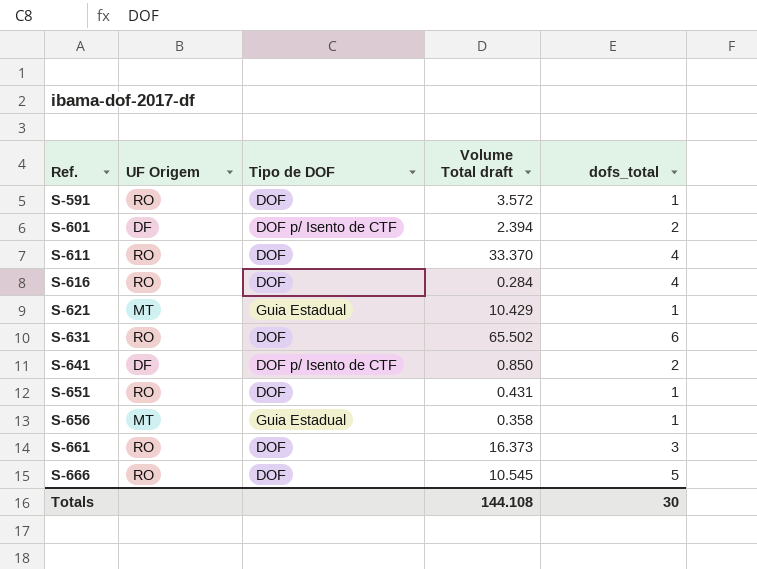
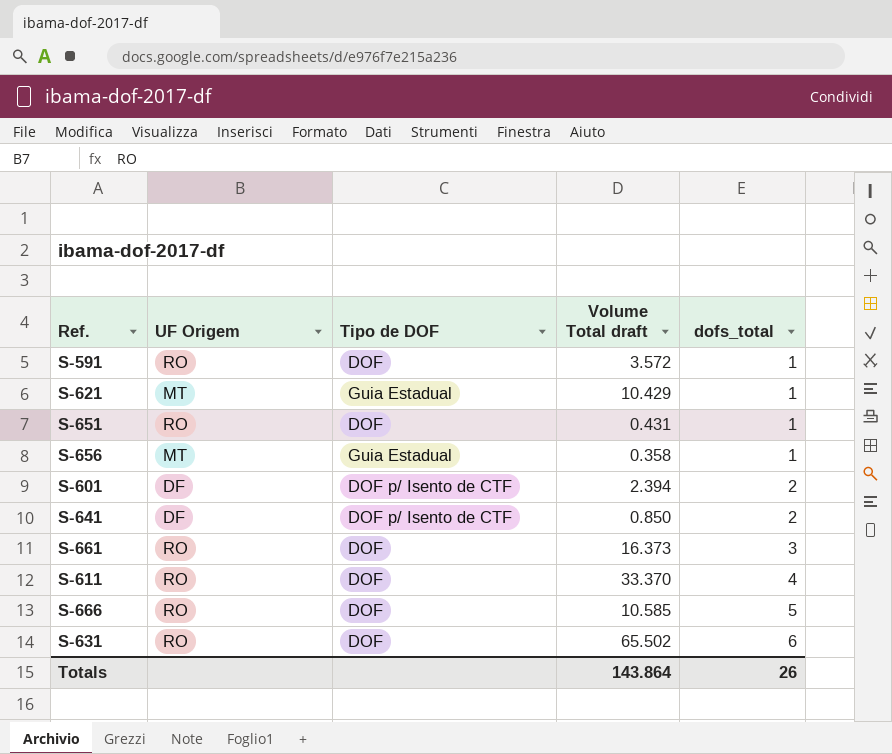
row order: Ref. ascending -> dofs_total ascending
row S-616: RO | DOF | 0.284 | 4 -> none
S-666 | Volume Total draft: 10.545 -> 10.585
Totals | Volume Total draft: 144.108 -> 143.864
Totals | dofs_total: 30 -> 26

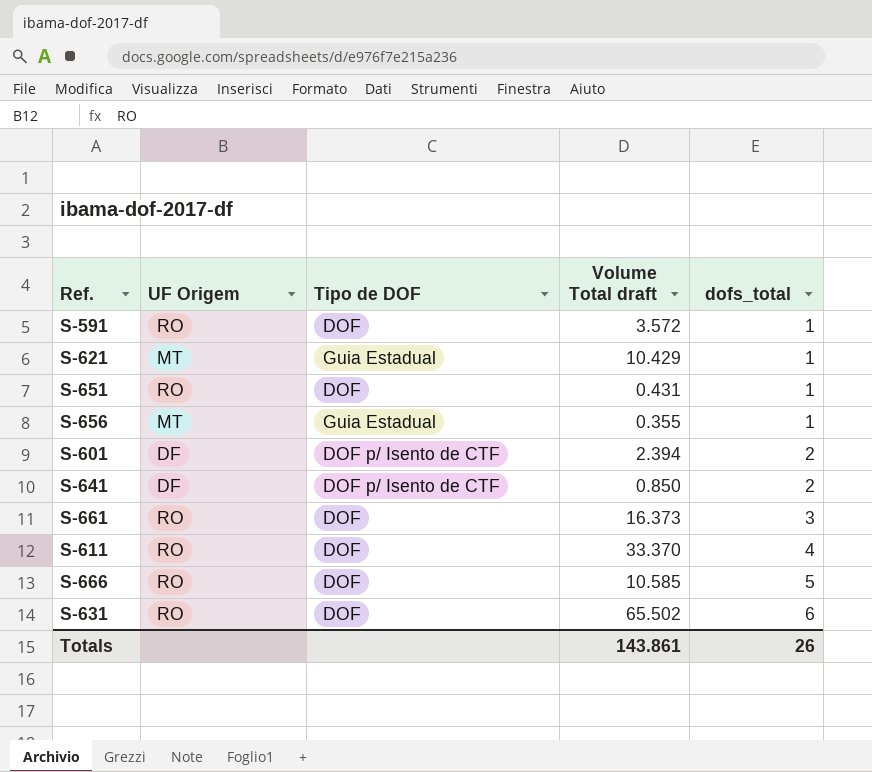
S-656 | Volume Total draft: 0.358 -> 0.355
Totals | Volume Total draft: 143.864 -> 143.861

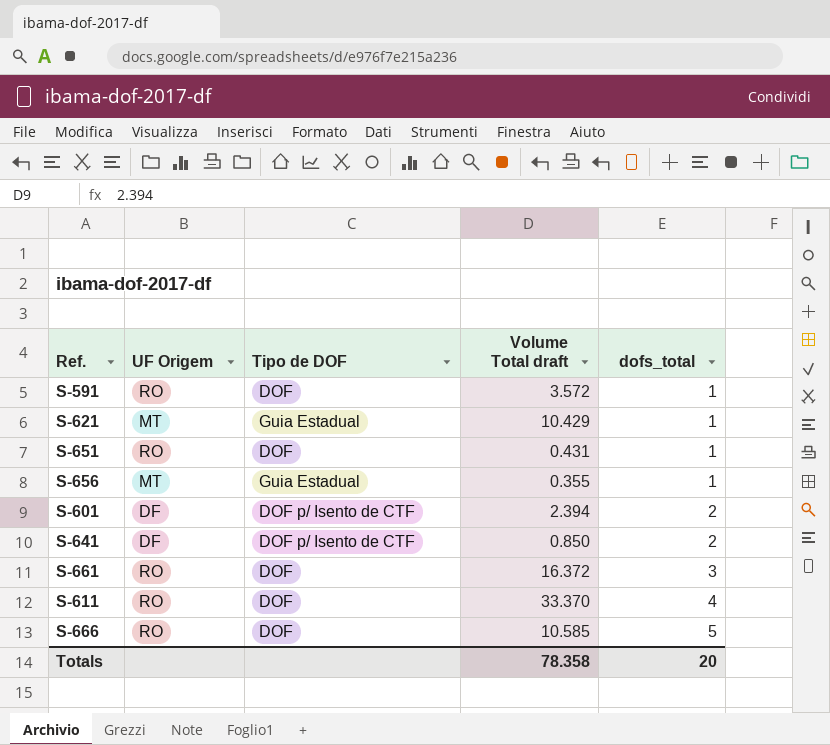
row S-631: RO | DOF | 65.502 | 6 -> none
S-661 | Volume Total draft: 16.373 -> 16.372
Totals | Volume Total draft: 143.861 -> 78.358
Totals | dofs_total: 26 -> 20

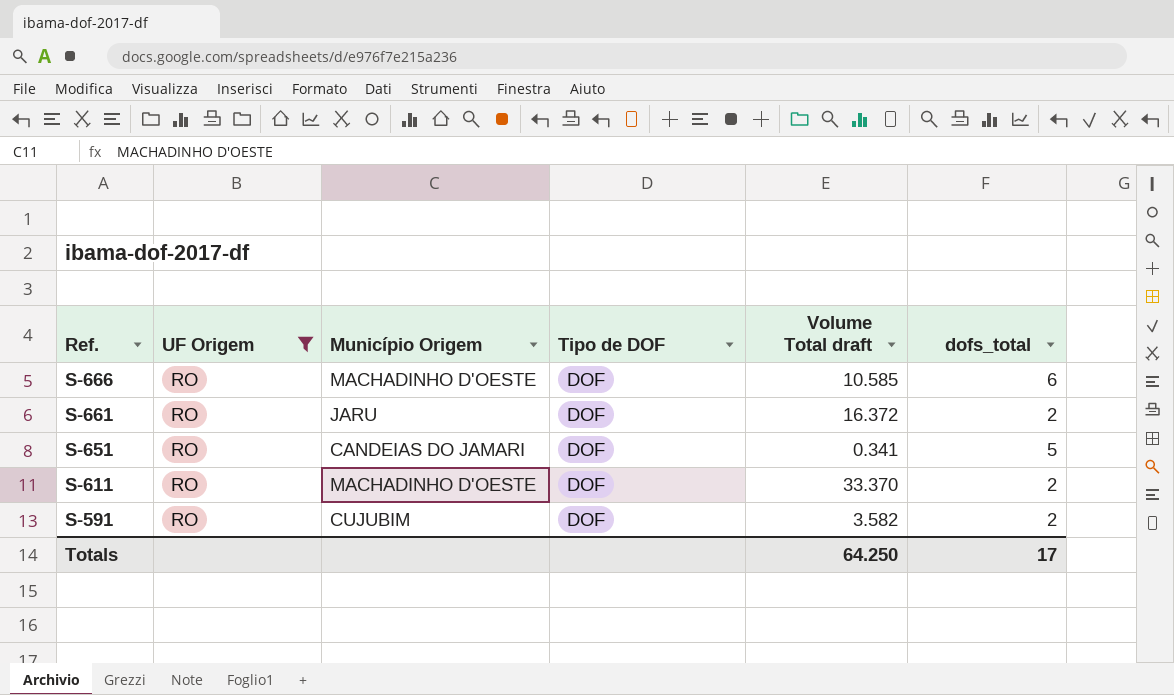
filter: none -> UF Origem = RO
row order: dofs_total ascending -> Ref. descending
column Município Origem | position: none -> 3
S-666 | dofs_total: 5 -> 6
S-661 | dofs_total: 3 -> 2
S-651 | Volume Total draft: 0.431 -> 0.341
S-651 | dofs_total: 1 -> 5
S-611 | dofs_total: 4 -> 2
S-591 | Volume Total draft: 3.572 -> 3.582
S-591 | dofs_total: 1 -> 2
Totals | Volume Total draft: 78.358 -> 64.250
Totals | dofs_total: 20 -> 17

